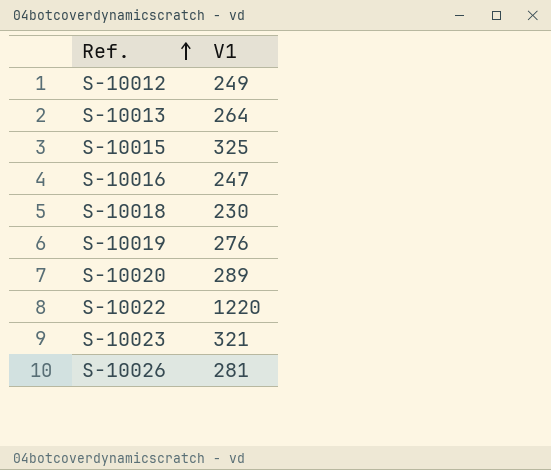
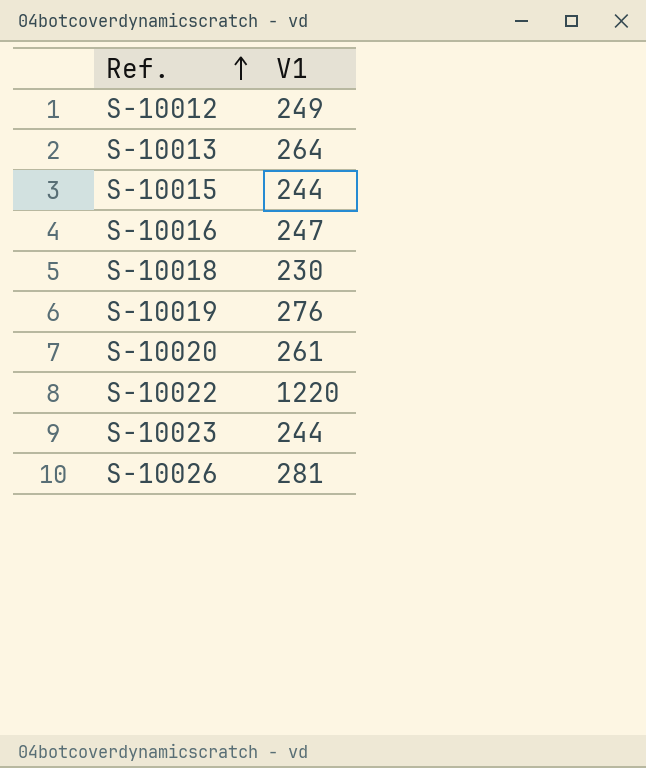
S-10015 | V1: 325 -> 244
S-10020 | V1: 289 -> 261
S-10023 | V1: 321 -> 244

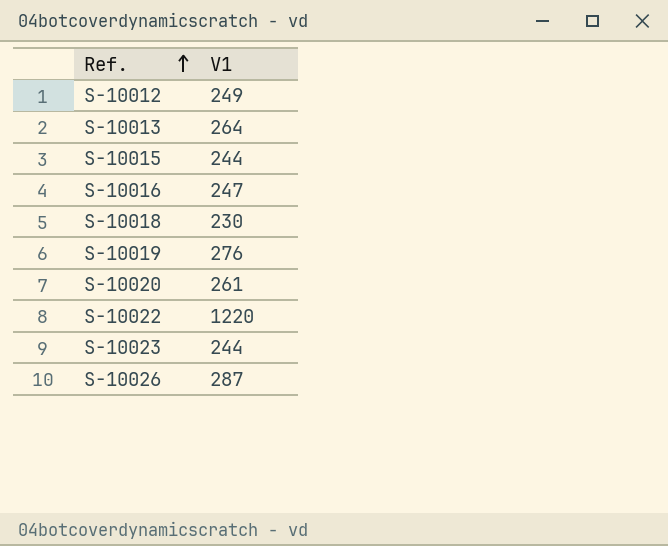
S-10026 | V1: 281 -> 287

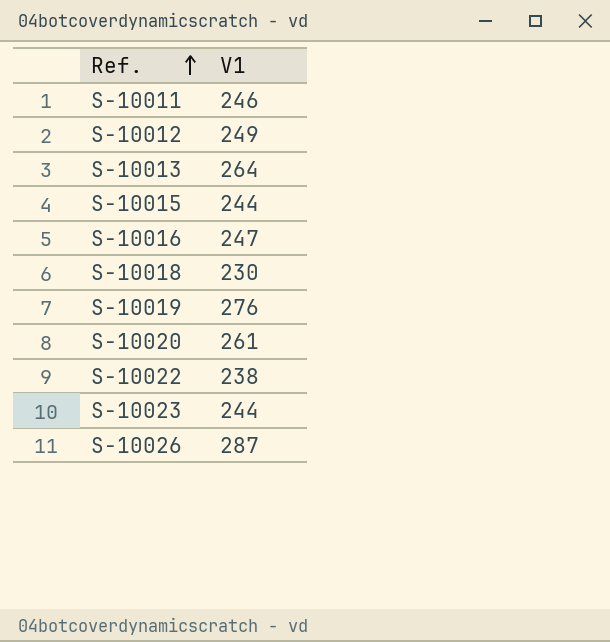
row S-10011: none -> 246
S-10022 | V1: 1220 -> 238

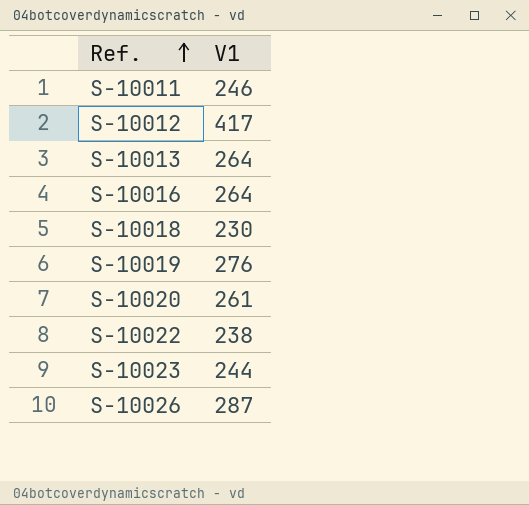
row S-10015: 244 -> none
S-10012 | V1: 249 -> 417
S-10016 | V1: 247 -> 264

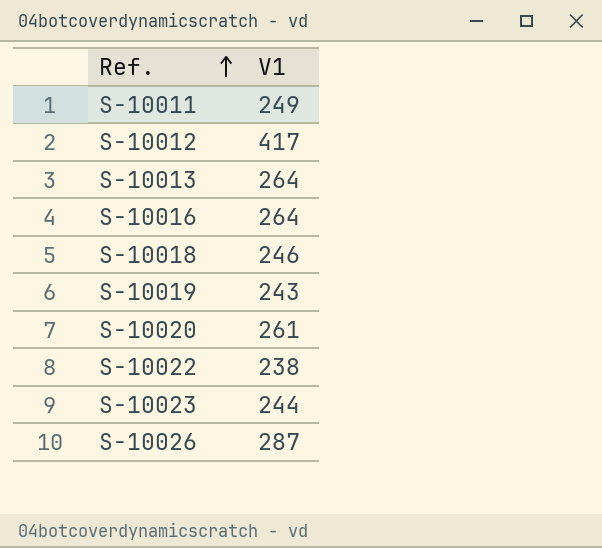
S-10011 | V1: 246 -> 249
S-10018 | V1: 230 -> 246
S-10019 | V1: 276 -> 243

